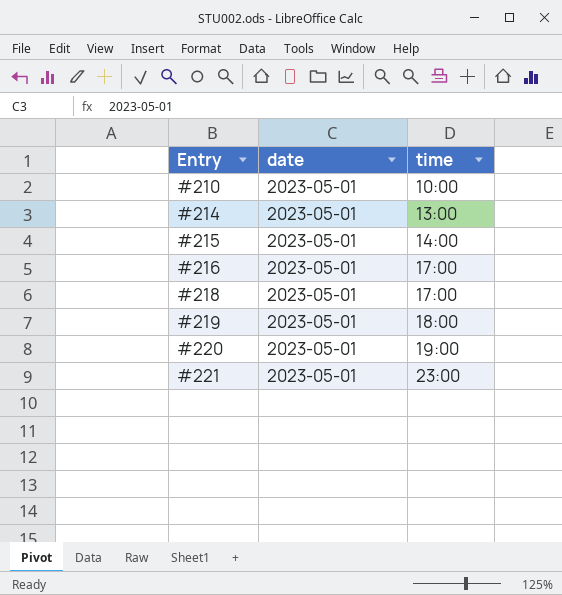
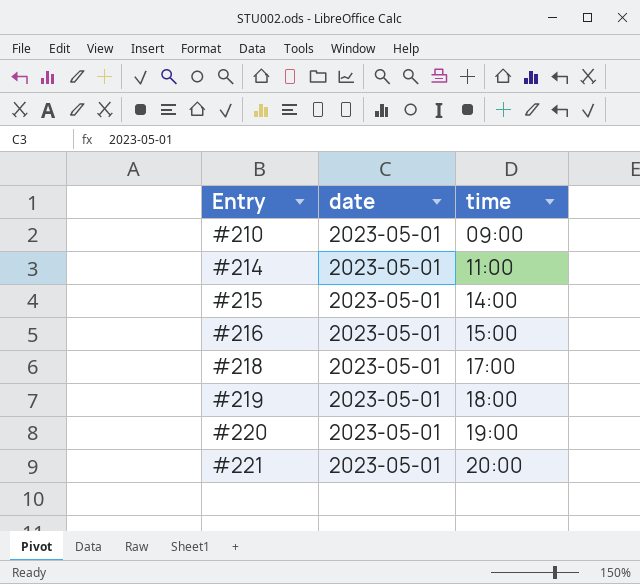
#210 | time: 10:00 -> 09:00
#214 | time: 13:00 -> 11:00
#216 | time: 17:00 -> 15:00
#221 | time: 23:00 -> 20:00

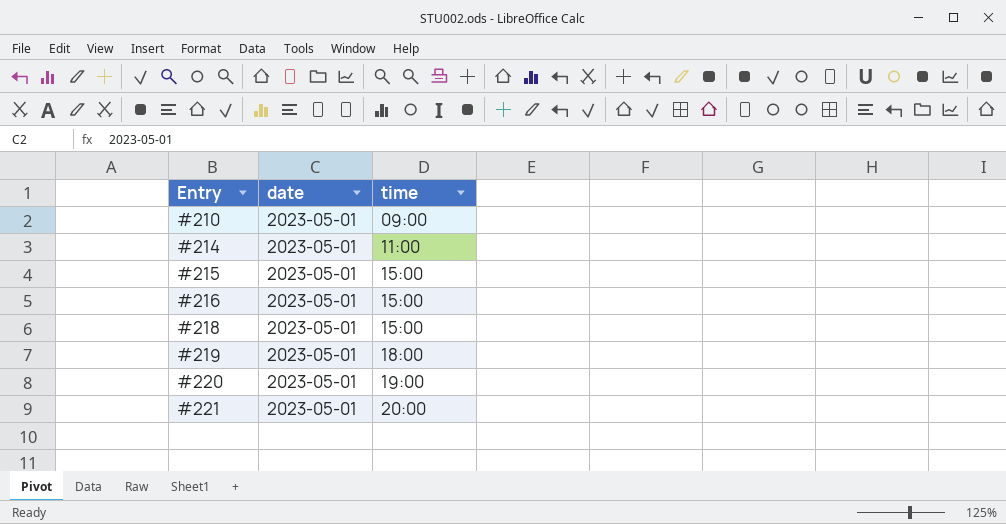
#215 | time: 14:00 -> 15:00
#218 | time: 17:00 -> 15:00

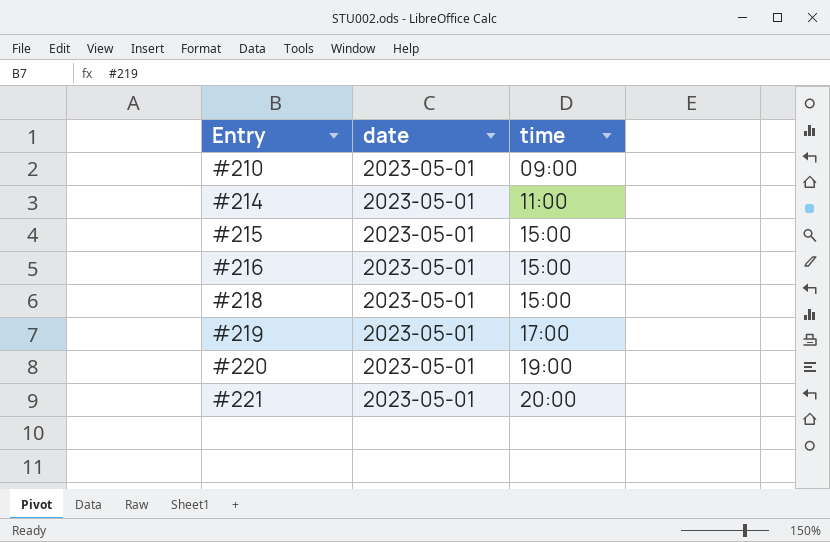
#219 | time: 18:00 -> 17:00

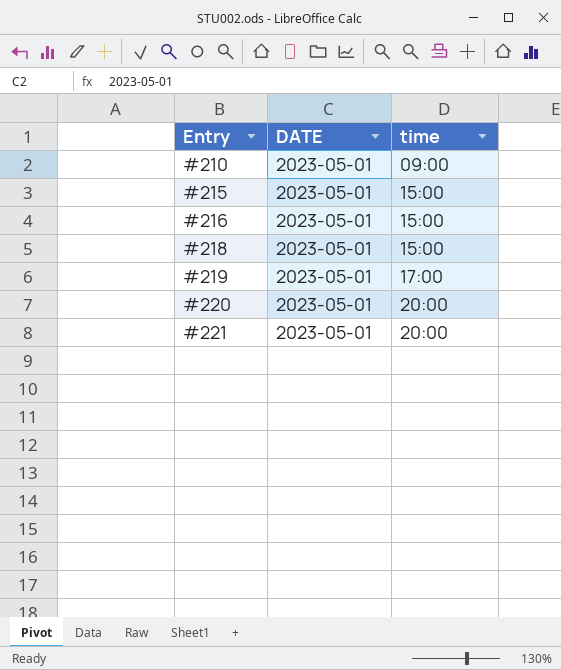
column name: date -> DATE
row #214: 2023-05-01 | 11:00 -> none
#220 | time: 19:00 -> 20:00

